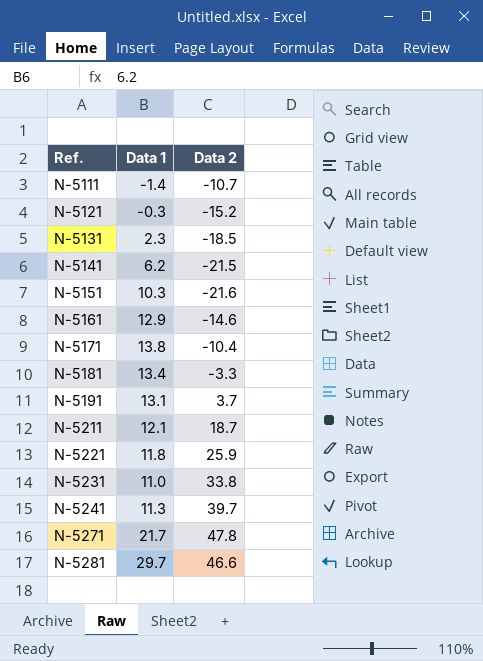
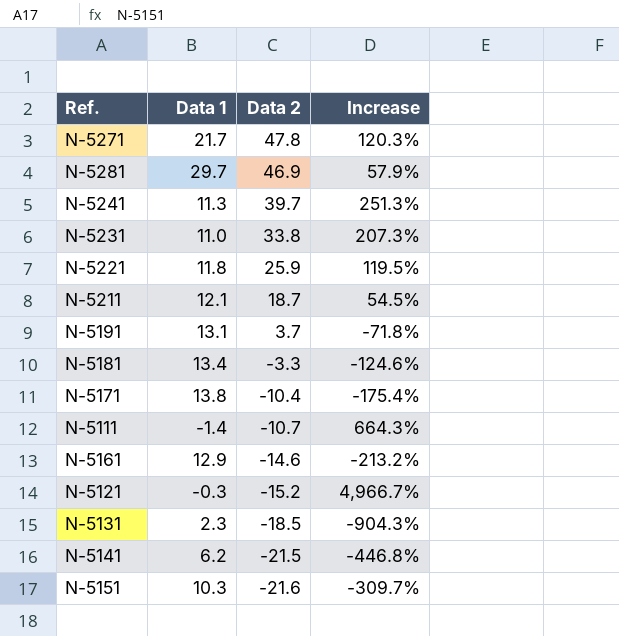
row order: Ref. ascending -> Data 2 descending
column Increase | formula: none -> ([Data 2] - [Data 1]) / [Data 1]
N-5281 | Data 2: 46.6 -> 46.9

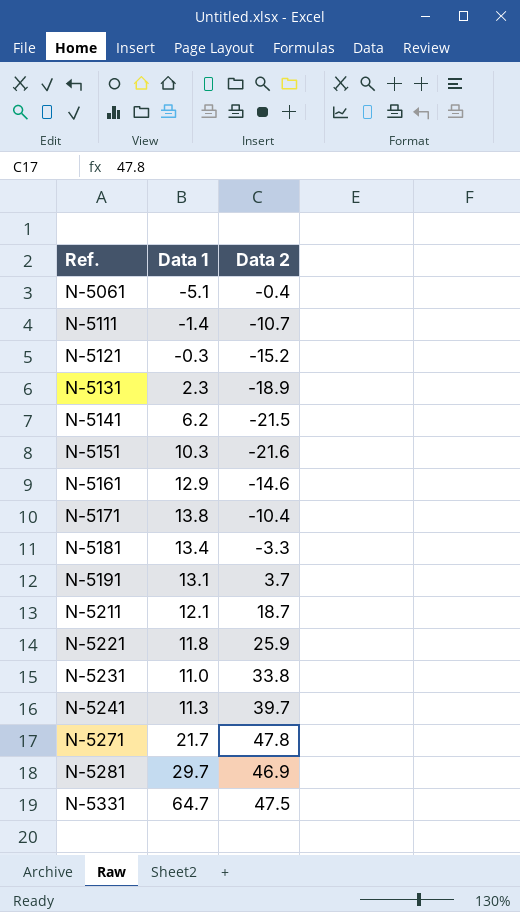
row order: Data 2 descending -> Ref. ascending
column Increase | formula: ([Data 2] - [Data 1]) / [Data 1] -> none
row N-5061: none -> -5.1 | -0.4
N-5131 | Data 2: -18.5 -> -18.9
row N-5331: none -> 64.7 | 47.5

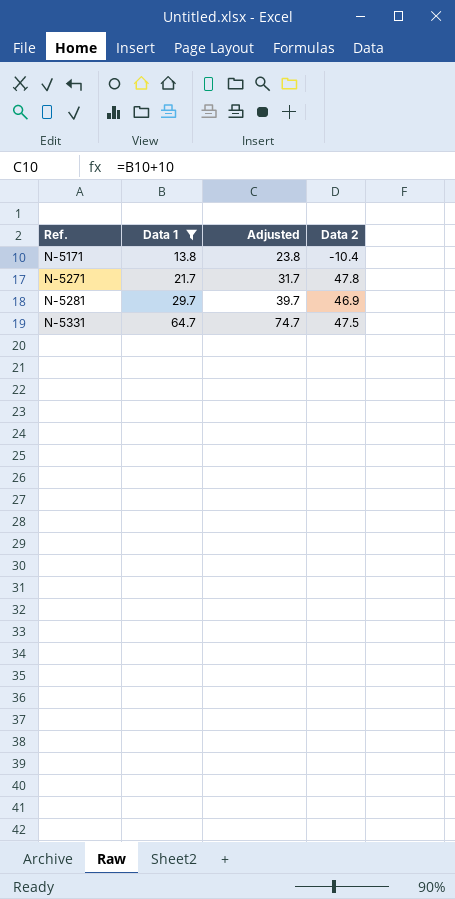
filter: none -> Data 1 >= 13.8
column Adjusted | formula: none -> [Data 1] + 10

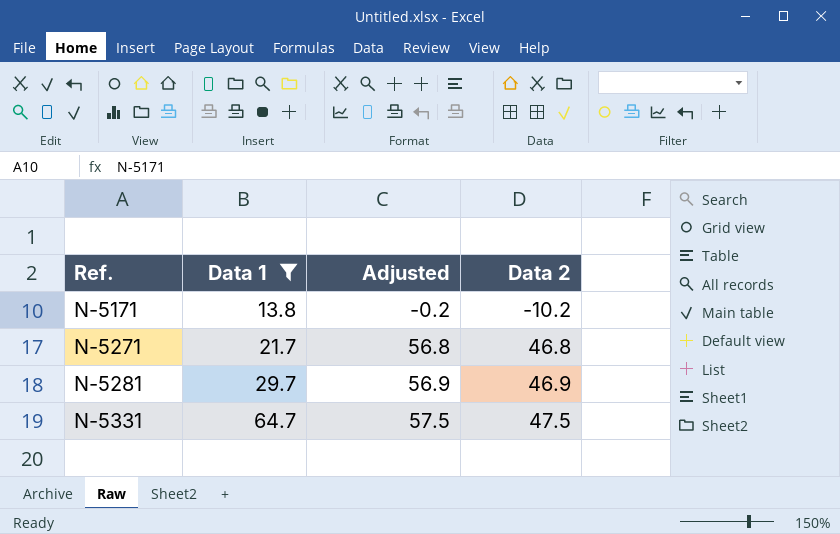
column Adjusted | formula: [Data 1] + 10 -> [Data 2] + 10
N-5171 | Data 2: -10.4 -> -10.2
N-5271 | Data 2: 47.8 -> 46.8

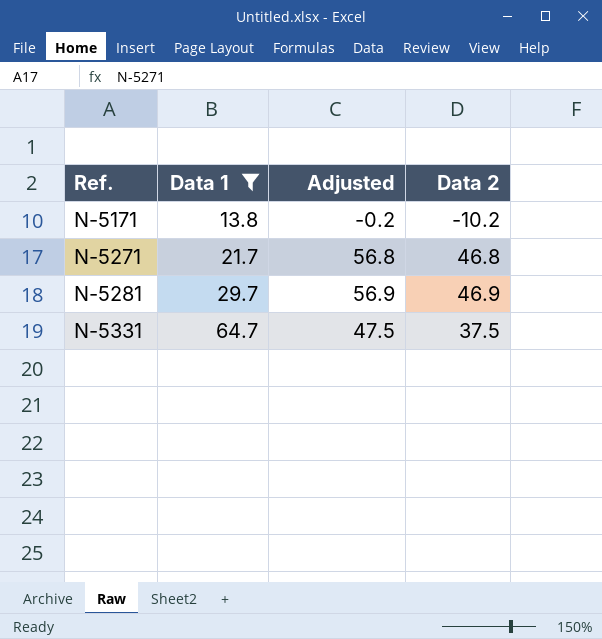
N-5331 | Adjusted: 57.5 -> 47.5
N-5331 | Data 2: 47.5 -> 37.5

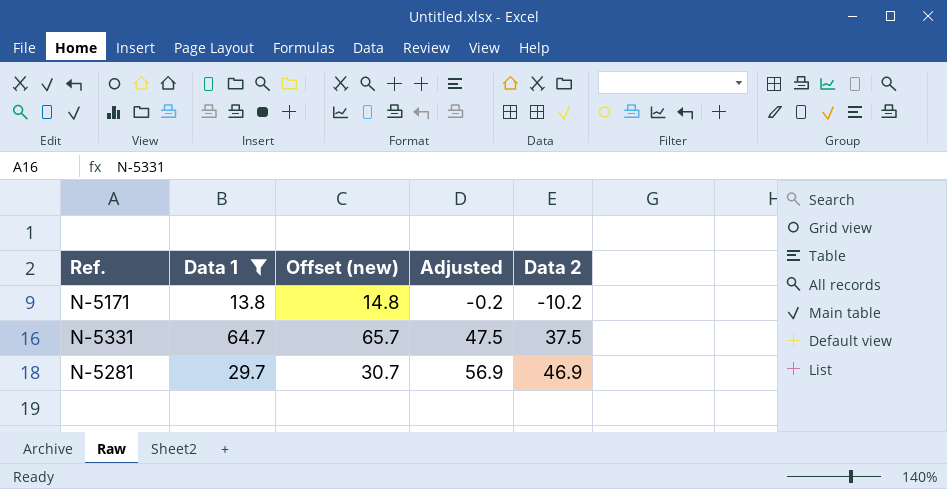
row order: Ref. ascending -> Adjusted ascending
column Offset (new) | formula: none -> [Data 1] + 1
row N-5271: 21.7 | 56.8 | 46.8 -> none

